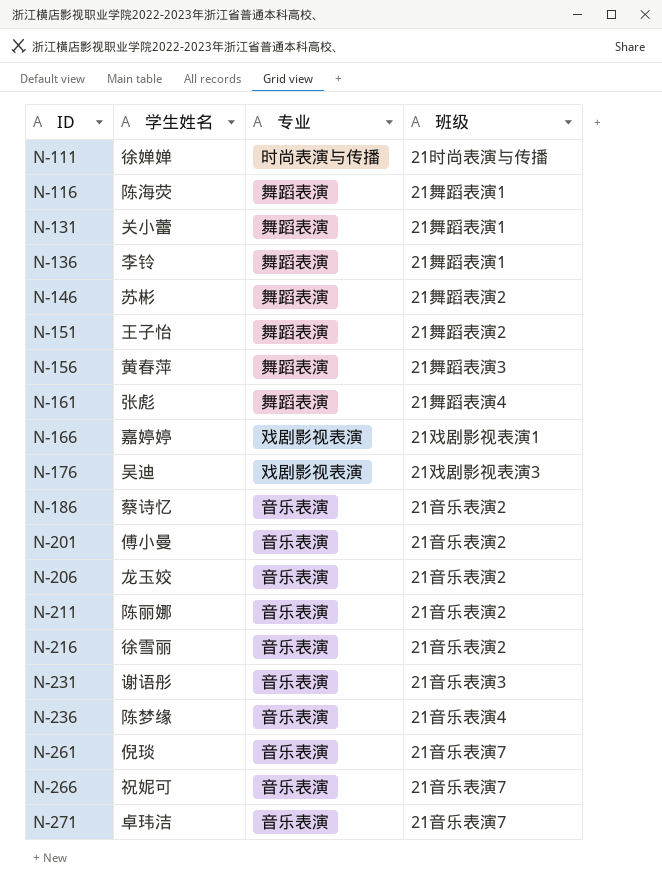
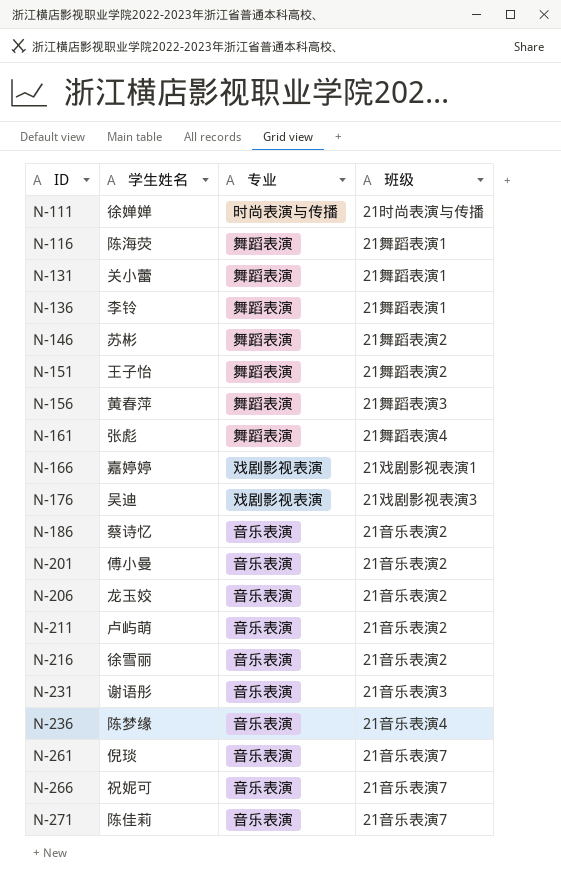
N-211 | 学生姓名: 陈丽娜 -> 卢屿萌
N-271 | 学生姓名: 卓玮洁 -> 陈佳莉

